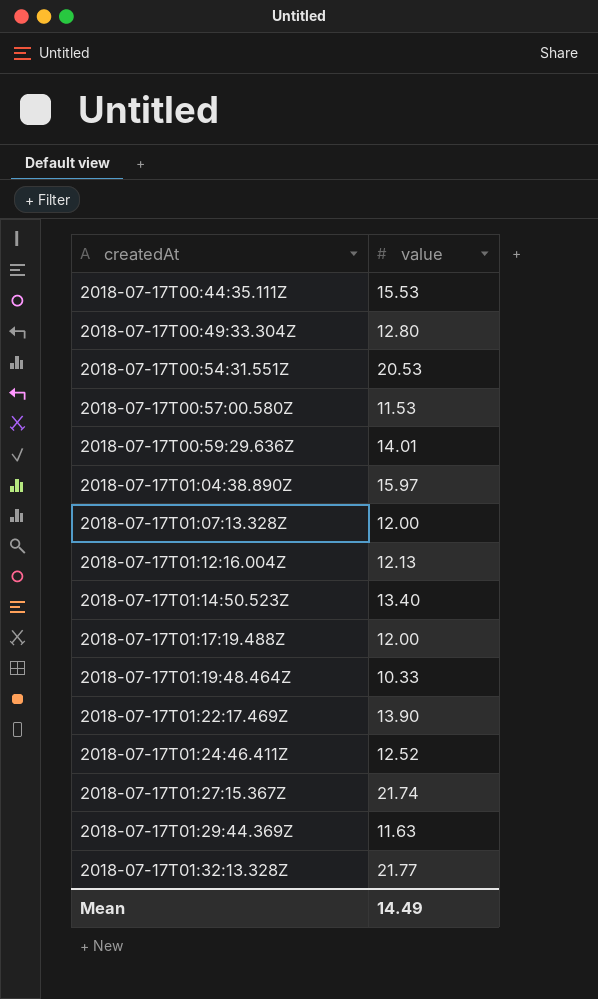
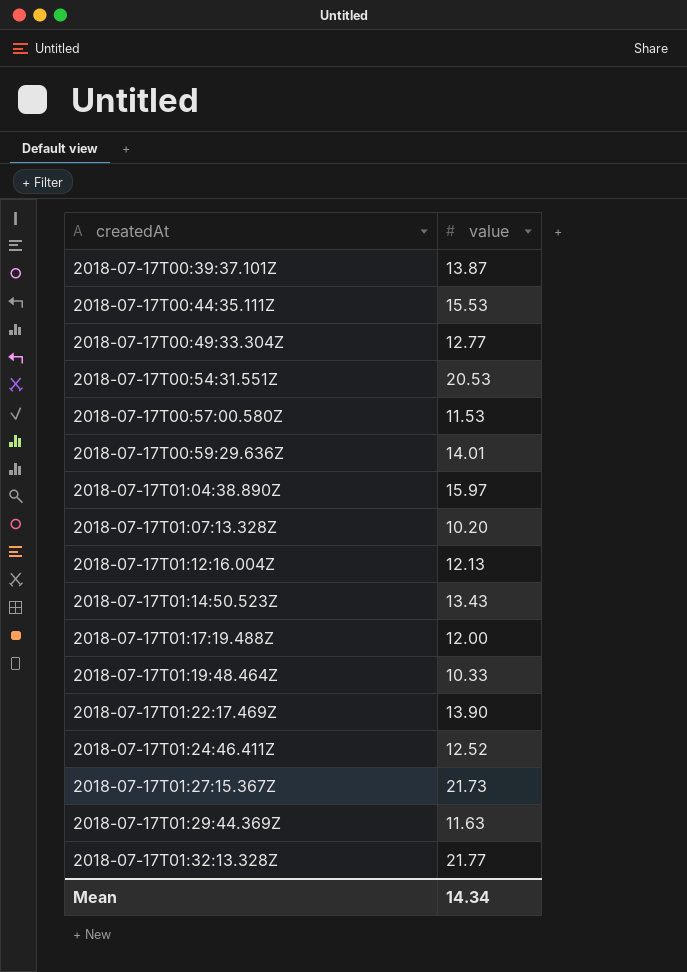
row 2018-07-17T00:39:37.101Z: none -> 13.87
2018-07-17T00:49:33.304Z | value: 12.80 -> 12.77
2018-07-17T01:07:13.328Z | value: 12.00 -> 10.20
2018-07-17T01:14:50.523Z | value: 13.40 -> 13.43
2018-07-17T01:27:15.367Z | value: 21.74 -> 21.73
Mean | value: 14.49 -> 14.34

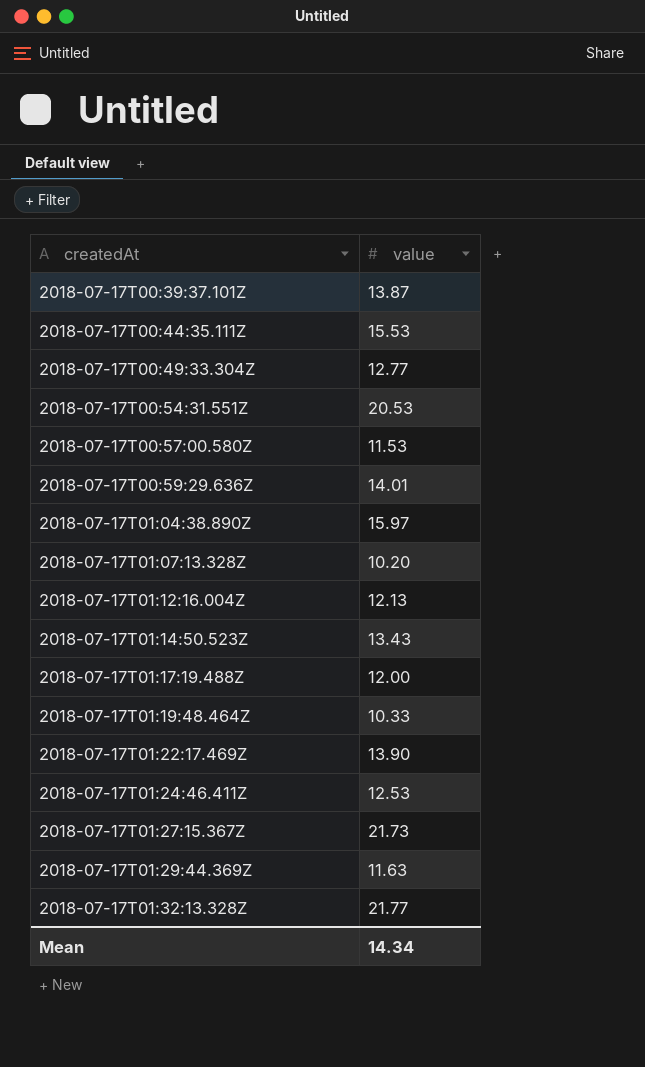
2018-07-17T01:24:46.411Z | value: 12.52 -> 12.53

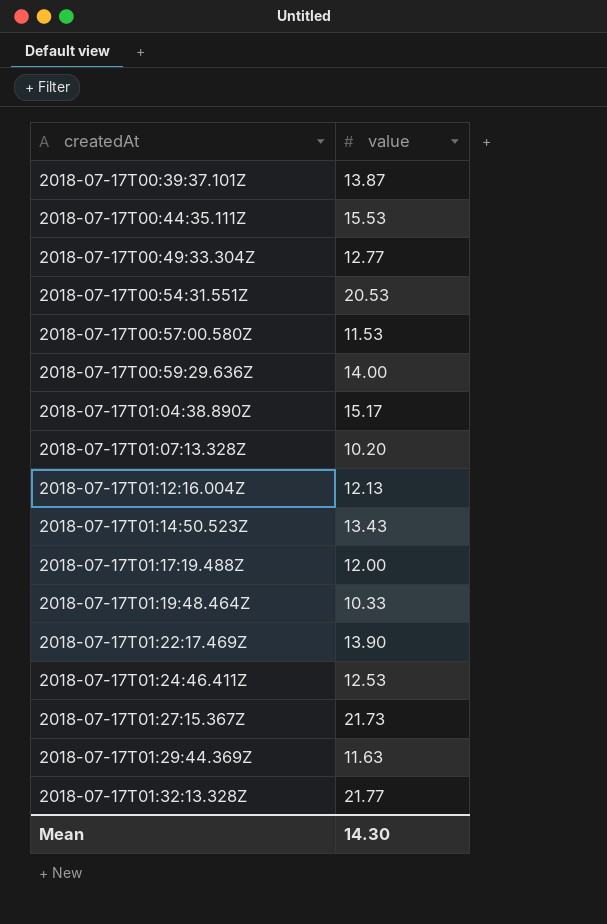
2018-07-17T00:59:29.636Z | value: 14.01 -> 14.00
2018-07-17T01:04:38.890Z | value: 15.97 -> 15.17
Mean | value: 14.34 -> 14.30

